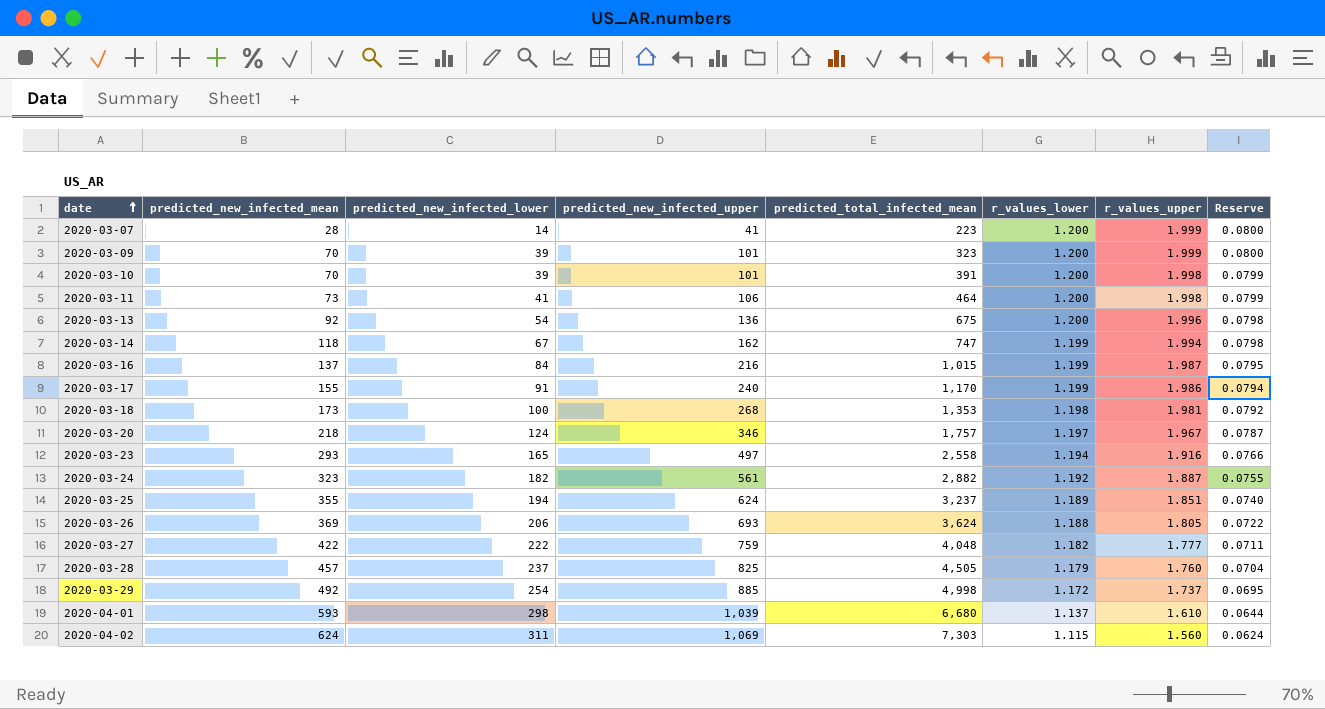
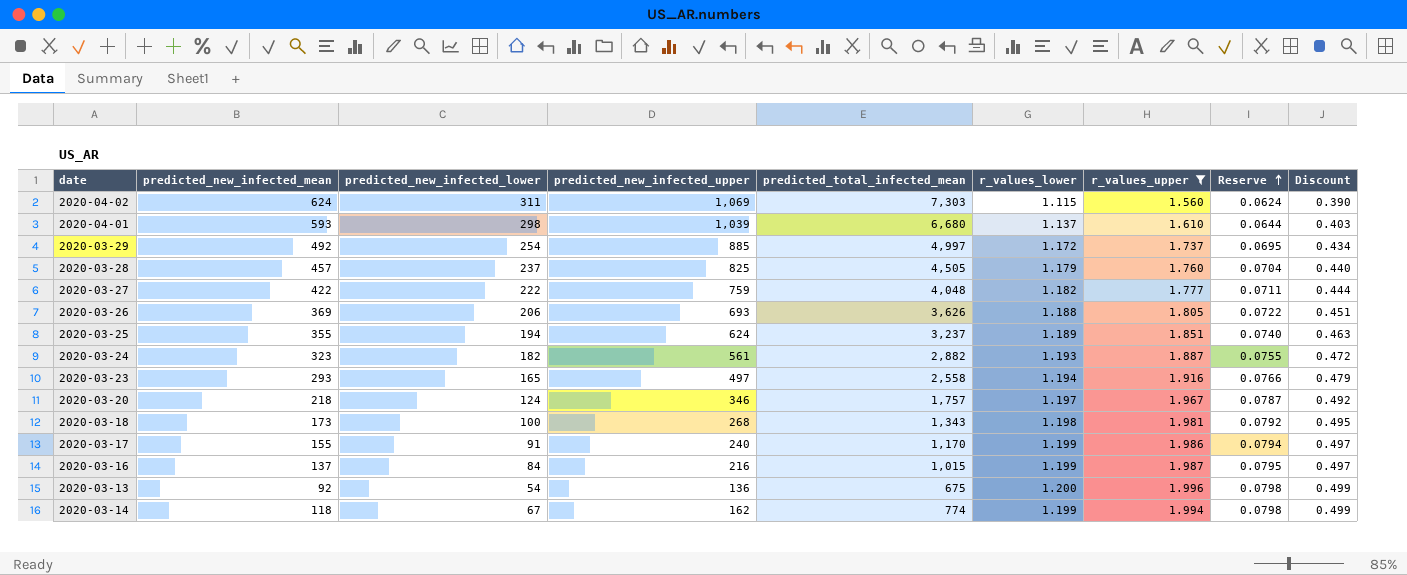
filter: none -> r_values_upper <= 1.996
row order: date ascending -> Reserve ascending
column Discount | formula: none -> [r_values_upper] * 0.25
2020-03-29 | predicted_total_infected_mean: 4,998 -> 4,997
2020-03-26 | predicted_total_infected_mean: 3,624 -> 3,626
2020-03-24 | r_values_lower: 1.192 -> 1.193
2020-03-18 | predicted_total_infected_mean: 1,353 -> 1,343
2020-03-14 | predicted_total_infected_mean: 747 -> 774

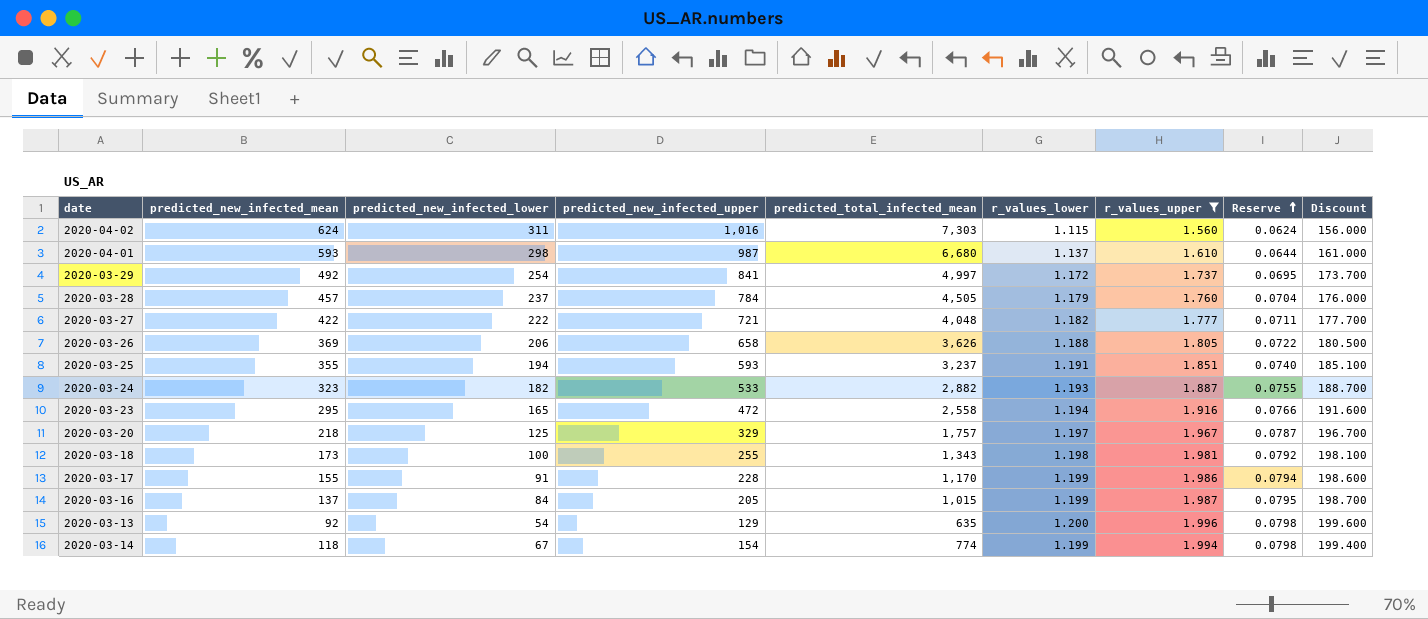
column Discount | formula: [r_values_upper] * 0.25 -> [r_values_upper] * 100
2020-04-02 | predicted_new_infected_upper: 1,069 -> 1,016
2020-04-01 | predicted_new_infected_upper: 1,039 -> 987
2020-03-29 | predicted_new_infected_upper: 885 -> 841
2020-03-28 | predicted_new_infected_upper: 825 -> 784
2020-03-27 | predicted_new_infected_upper: 759 -> 721
2020-03-26 | predicted_new_infected_upper: 693 -> 658
2020-03-25 | predicted_new_infected_upper: 624 -> 593
2020-03-25 | r_values_lower: 1.189 -> 1.191
2020-03-24 | predicted_new_infected_upper: 561 -> 533
2020-03-23 | predicted_new_infected_mean: 293 -> 295
2020-03-23 | predicted_new_infected_upper: 497 -> 472
2020-03-20 | predicted_new_infected_lower: 124 -> 125
2020-03-20 | predicted_new_infected_upper: 346 -> 329
2020-03-18 | predicted_new_infected_upper: 268 -> 255
2020-03-17 | predicted_new_infected_upper: 240 -> 228
2020-03-16 | predicted_new_infected_upper: 216 -> 205
2020-03-13 | predicted_new_infected_upper: 136 -> 129
2020-03-13 | predicted_total_infected_mean: 675 -> 635
2020-03-14 | predicted_new_infected_upper: 162 -> 154

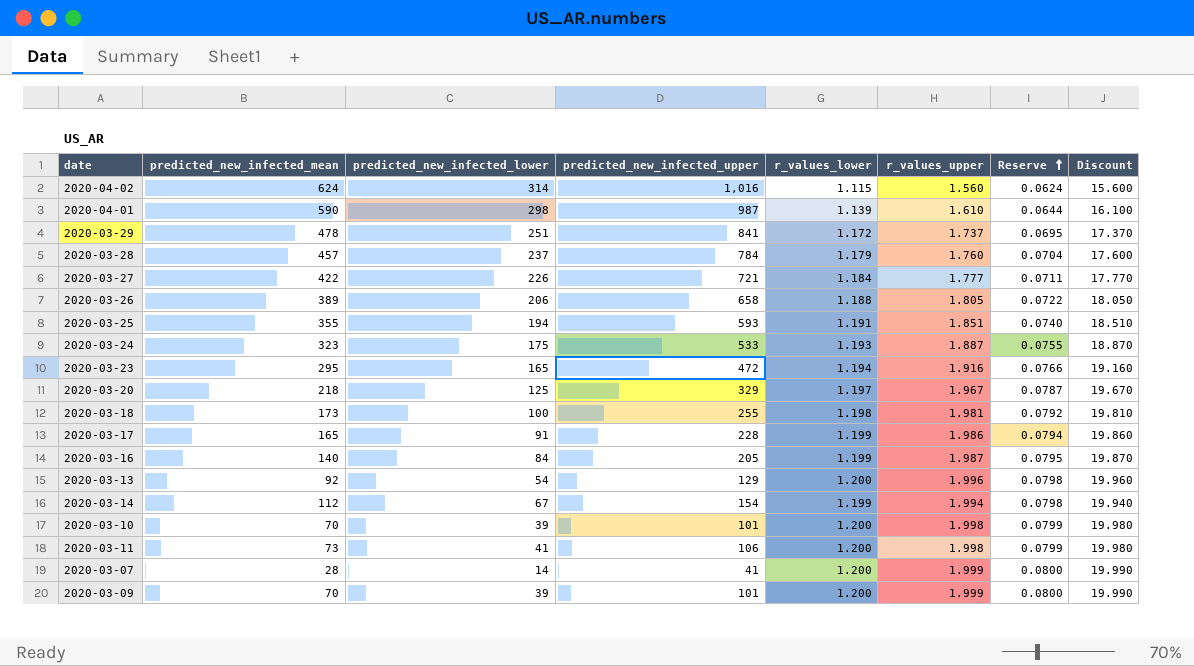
filter: r_values_upper <= 1.996 -> none
column predicted_total_infected_mean | position: 5 -> none
column Discount | formula: [r_values_upper] * 100 -> [r_values_upper] * 10
2020-04-02 | predicted_new_infected_lower: 311 -> 314
2020-04-01 | predicted_new_infected_mean: 593 -> 590
2020-04-01 | r_values_lower: 1.137 -> 1.139
2020-03-29 | predicted_new_infected_mean: 492 -> 478
2020-03-29 | predicted_new_infected_lower: 254 -> 251
2020-03-27 | predicted_new_infected_lower: 222 -> 226
2020-03-27 | r_values_lower: 1.182 -> 1.184
2020-03-26 | predicted_new_infected_mean: 369 -> 389
2020-03-24 | predicted_new_infected_lower: 182 -> 175
2020-03-17 | predicted_new_infected_mean: 155 -> 165
2020-03-16 | predicted_new_infected_mean: 137 -> 140
2020-03-14 | predicted_new_infected_mean: 118 -> 112

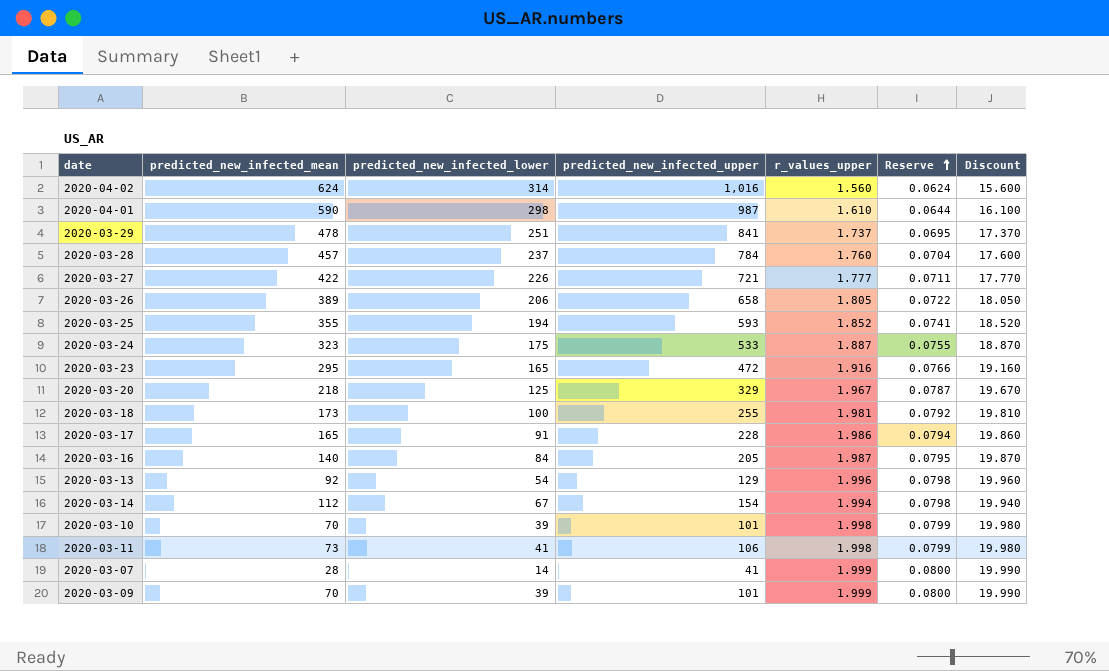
column r_values_lower | position: 5 -> none
2020-03-25 | r_values_upper: 1.851 -> 1.852
2020-03-25 | Reserve: 0.0740 -> 0.0741
2020-03-25 | Discount: 18.510 -> 18.520

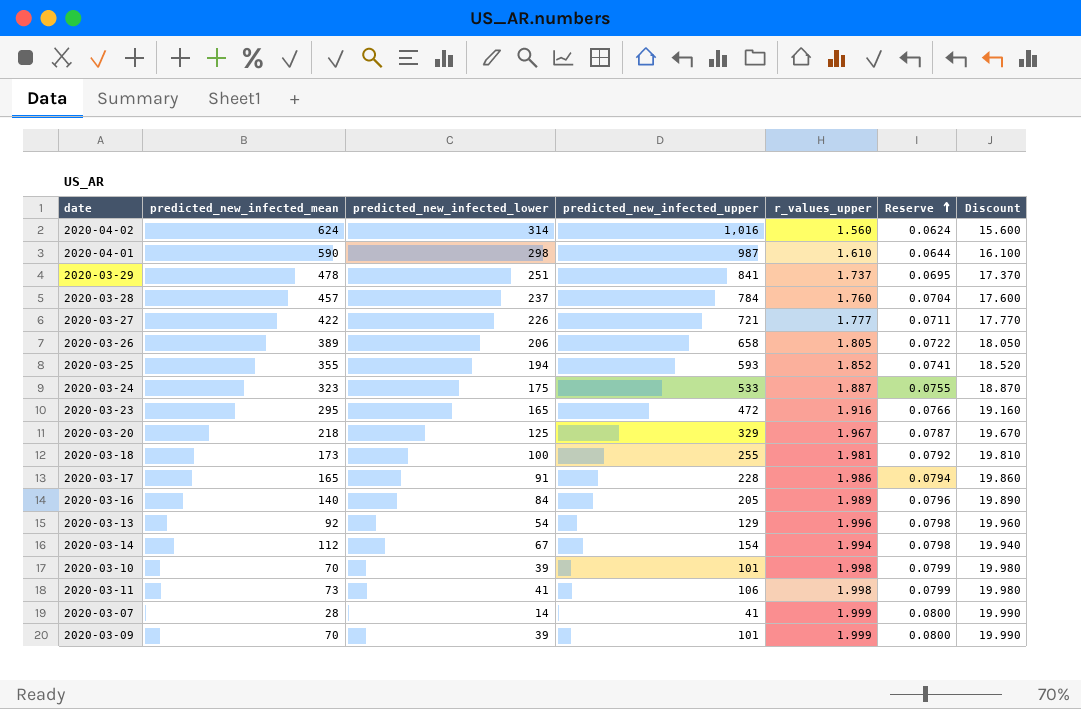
2020-03-16 | r_values_upper: 1.987 -> 1.989
2020-03-16 | Reserve: 0.0795 -> 0.0796
2020-03-16 | Discount: 19.870 -> 19.890

